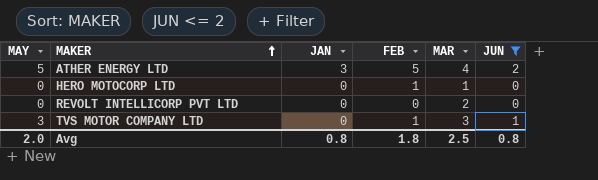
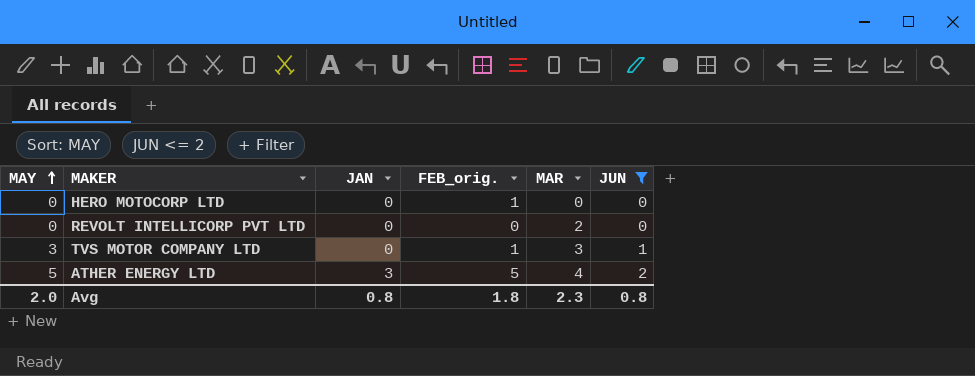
row order: MAKER ascending -> MAY ascending
column name: FEB -> FEB_orig.
HERO MOTOCORP LTD | MAR: 1 -> 0
Avg | MAR: 2.5 -> 2.3

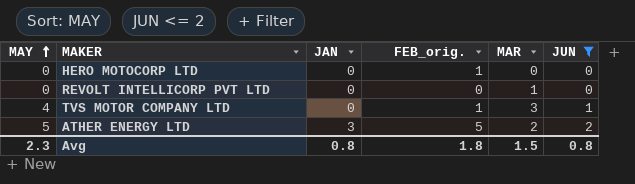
REVOLT INTELLICORP PVT LTD | MAR: 2 -> 1
TVS MOTOR COMPANY LTD | MAY: 3 -> 4
ATHER ENERGY LTD | MAR: 4 -> 2
Avg | MAY: 2.0 -> 2.3
Avg | MAR: 2.3 -> 1.5

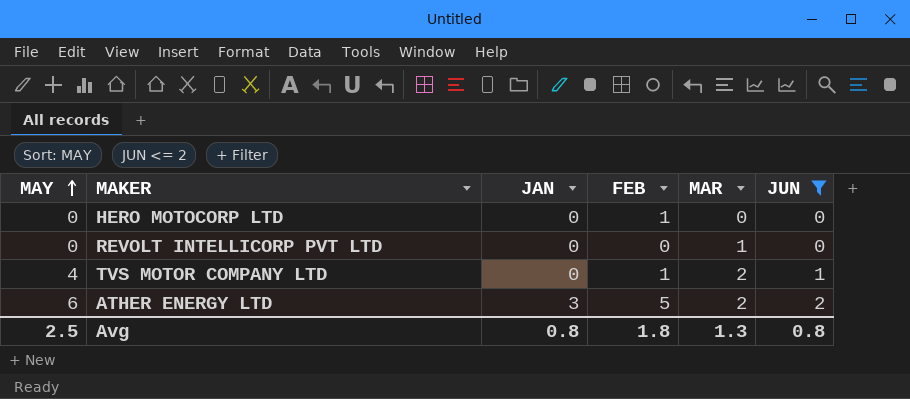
column name: FEB_orig. -> FEB
TVS MOTOR COMPANY LTD | MAR: 3 -> 2
ATHER ENERGY LTD | MAY: 5 -> 6
Avg | MAY: 2.3 -> 2.5
Avg | MAR: 1.5 -> 1.3

